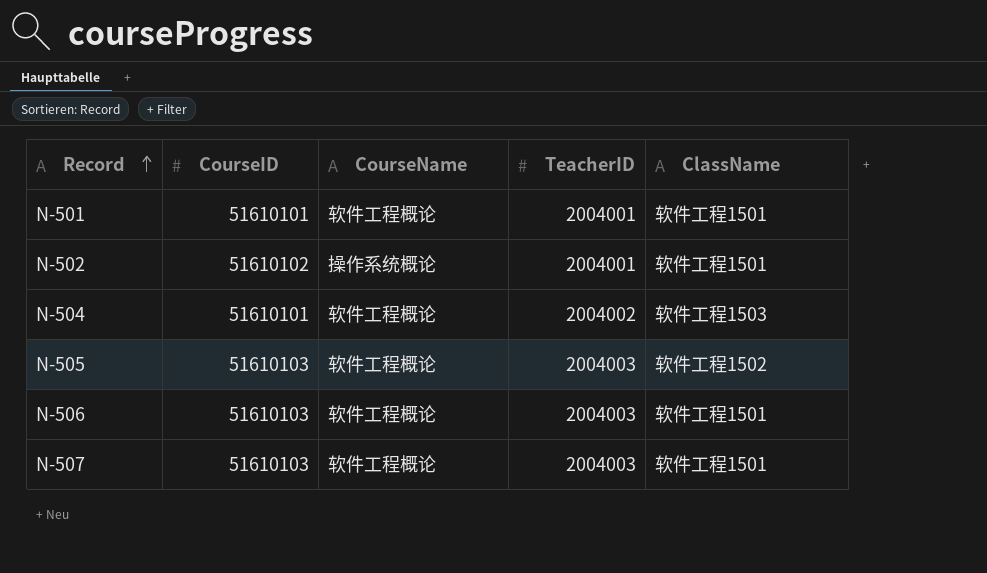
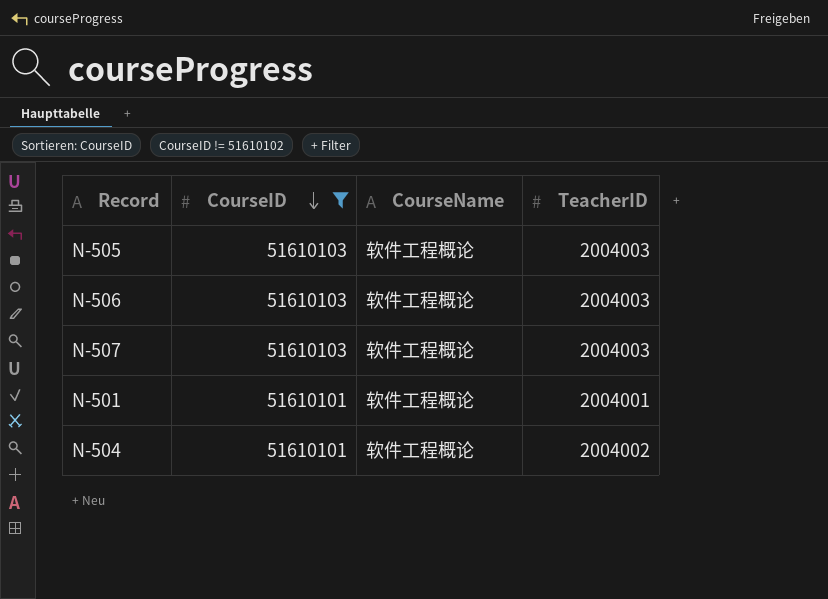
filter: none -> CourseID != 51610102
row order: Record ascending -> CourseID descending
column ClassName | position: 5 -> none

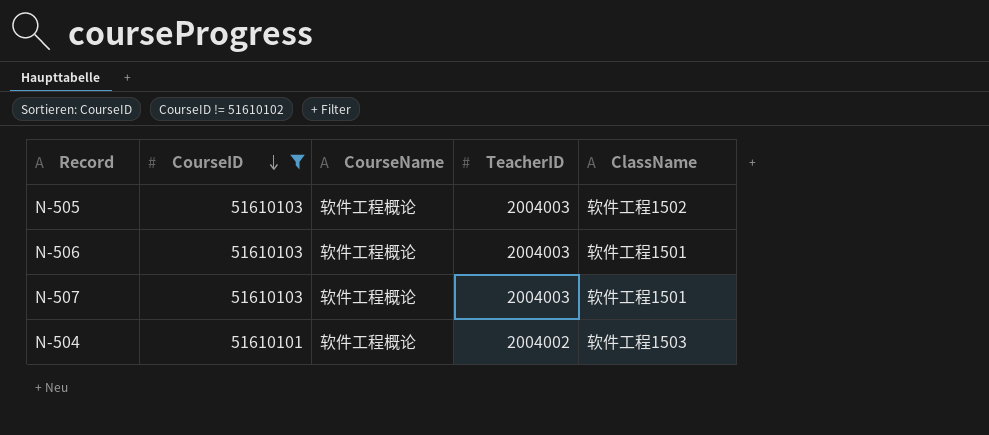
column ClassName | position: none -> 5
row N-501: 51610101 | 软件工程概论 | 2004001 -> none

